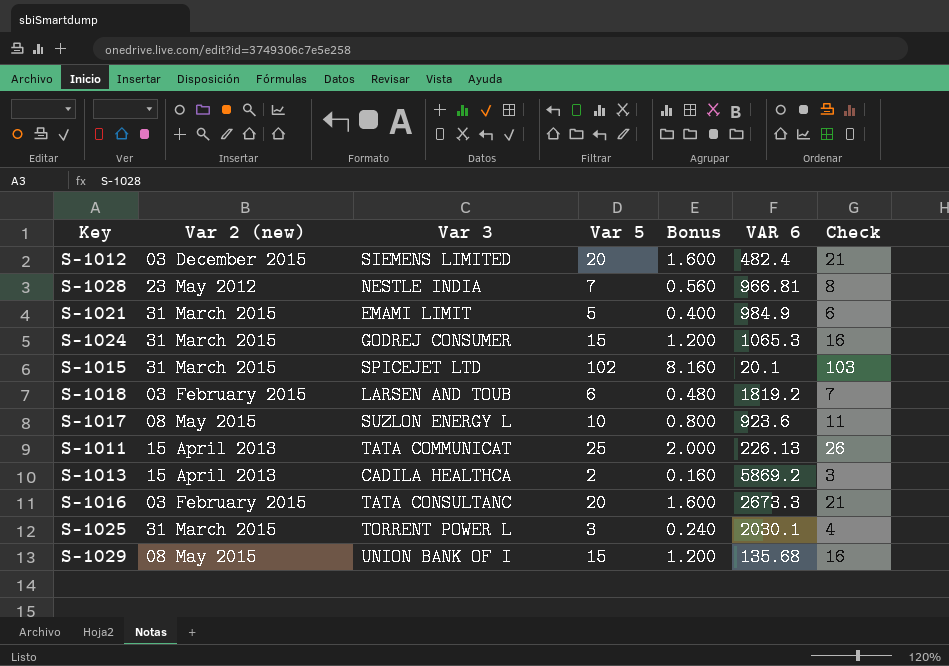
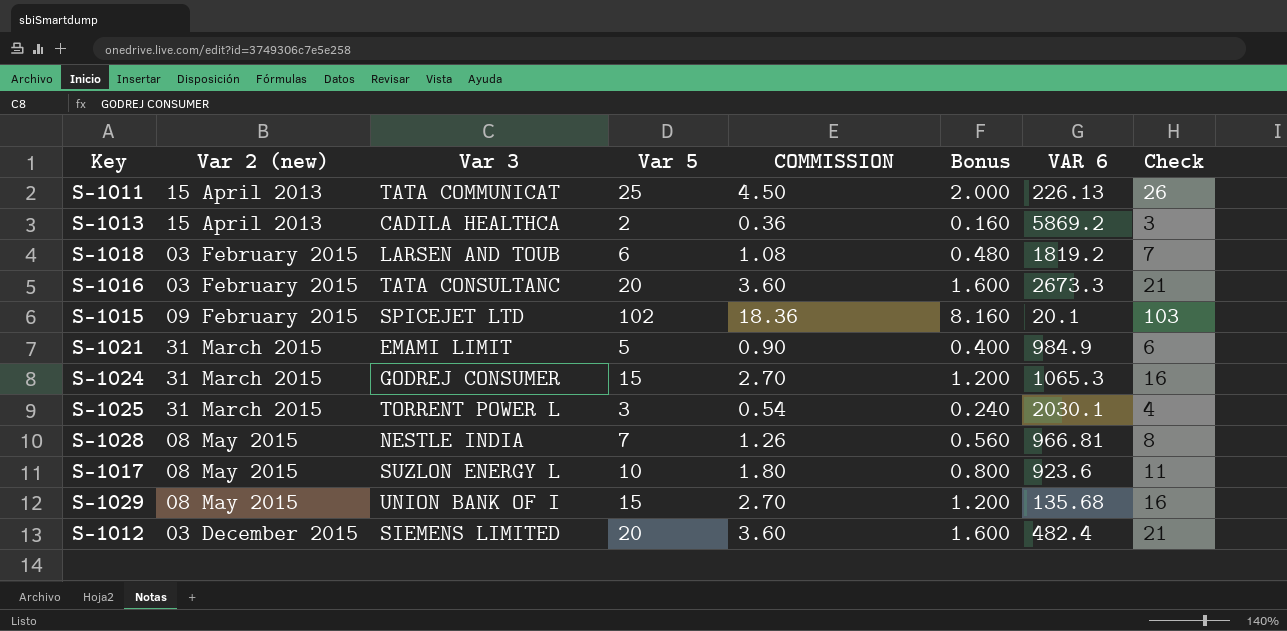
row order: none -> Var 2 (new) ascending
column COMMISSION | formula: none -> [Var 5] * 0.18
S-1015 | Var 2 (new): 31 March 2015 -> 09 February 2015
S-1028 | Var 2 (new): 23 May 2012 -> 08 May 2015

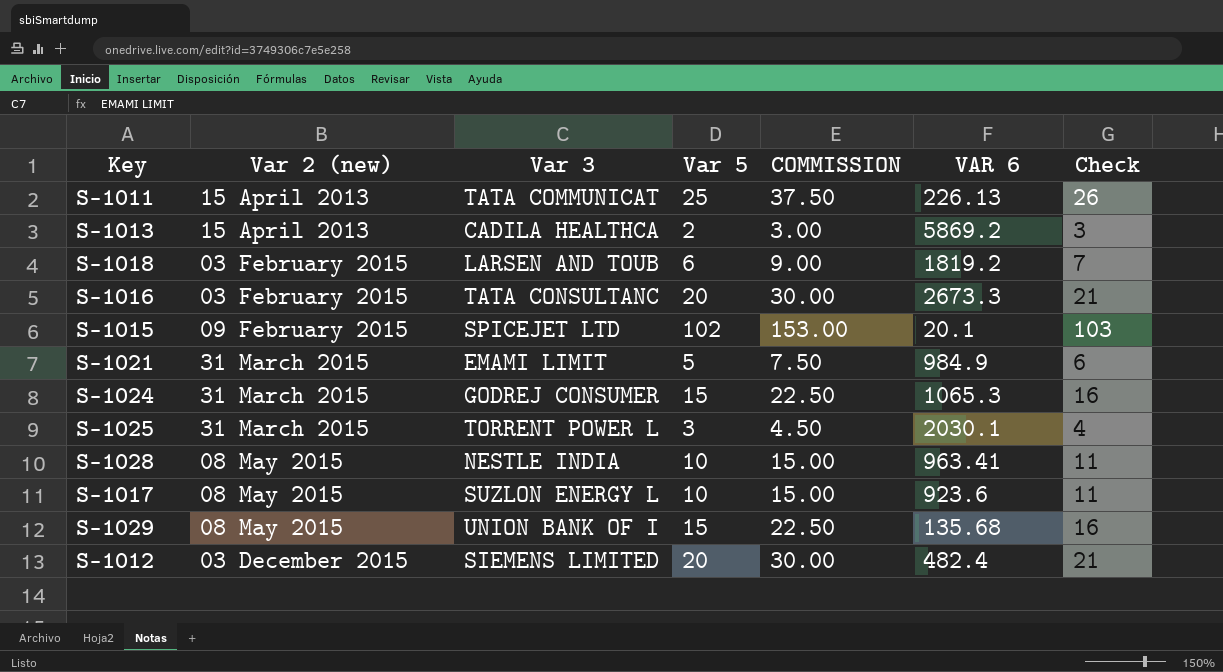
column Bonus | formula: [Var 5] * 0.08 -> none
column COMMISSION | formula: [Var 5] * 0.18 -> [Var 5] * 1.5
S-1028 | Var 5: 7 -> 10
S-1028 | VAR 6: 966.81 -> 963.41
S-1028 | Check: 8 -> 11

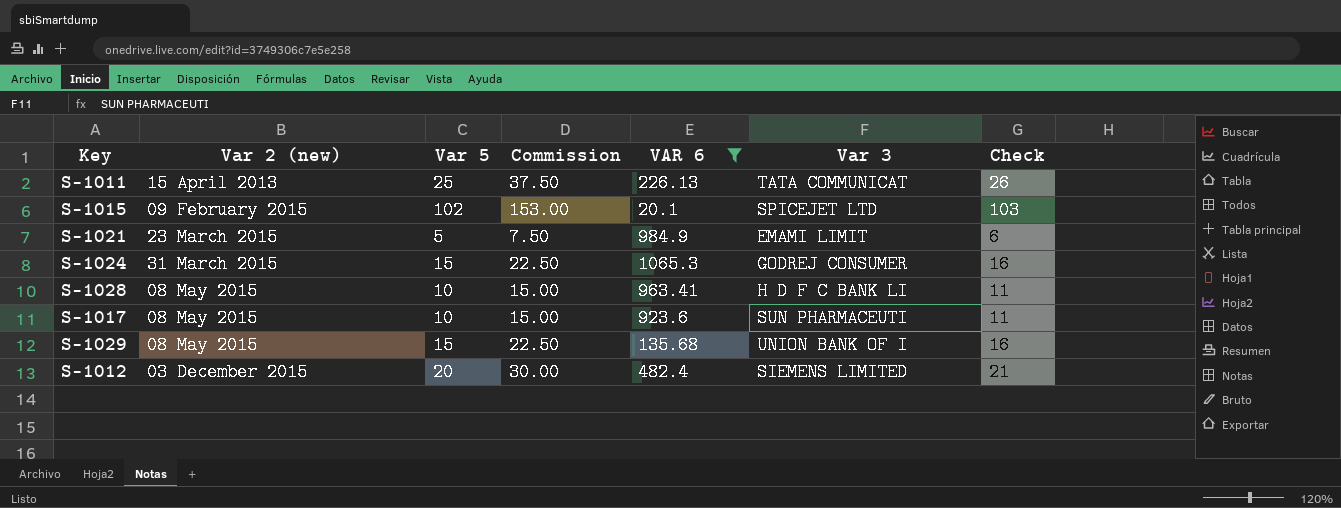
filter: none -> VAR 6 <= 1065.3
column name: COMMISSION -> Commission
column Var 3 | position: 3 -> 6
S-1021 | Var 2 (new): 31 March 2015 -> 23 March 2015
S-1028 | Var 3: NESTLE INDIA -> H D F C BANK LI
S-1017 | Var 3: SUZLON ENERGY L -> SUN PHARMACEUTI

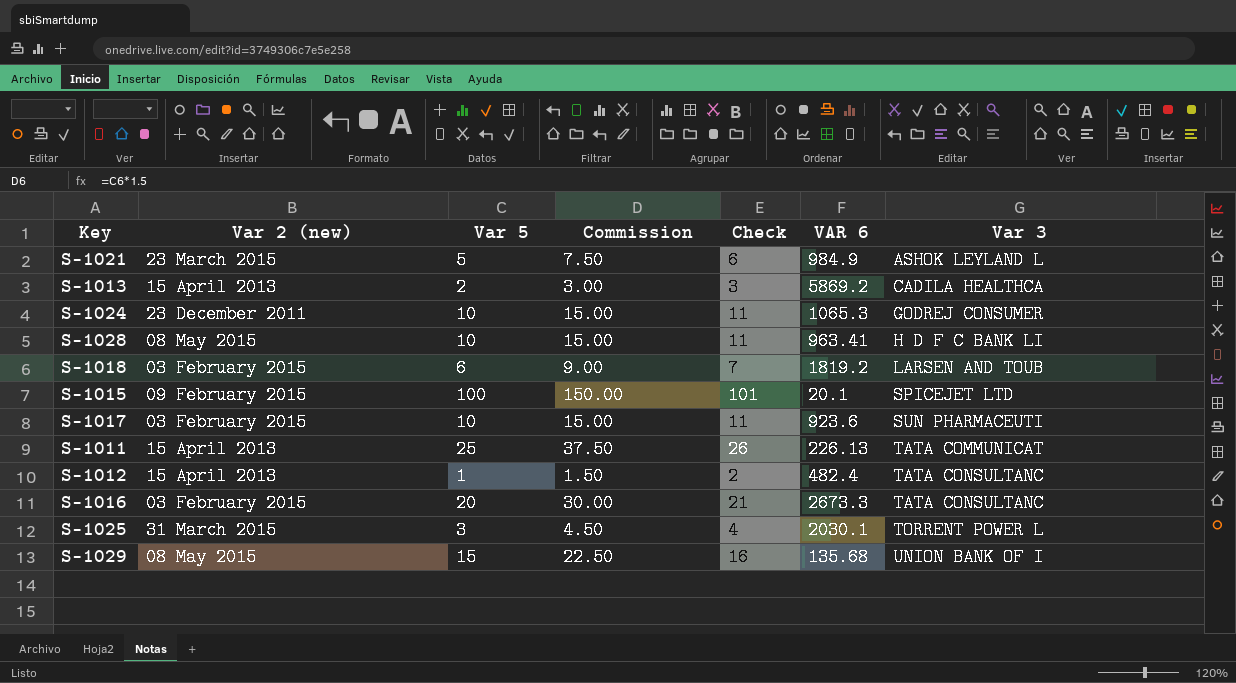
filter: VAR 6 <= 1065.3 -> none
row order: Var 2 (new) ascending -> Var 3 ascending
column Check | position: 7 -> 5
S-1021 | Var 3: EMAMI LIMIT -> ASHOK LEYLAND L
S-1024 | Var 2 (new): 31 March 2015 -> 23 December 2011
S-1024 | Var 5: 15 -> 10
S-1024 | Commission: 22.50 -> 15.00
S-1024 | Check: 16 -> 11
S-1015 | Var 5: 102 -> 100
S-1015 | Commission: 153.00 -> 150.00
S-1015 | Check: 103 -> 101
S-1017 | Var 2 (new): 08 May 2015 -> 03 February 2015
S-1012 | Var 2 (new): 03 December 2015 -> 15 April 2013
S-1012 | Var 5: 20 -> 1
S-1012 | Commission: 30.00 -> 1.50
S-1012 | Check: 21 -> 2
S-1012 | Var 3: SIEMENS LIMITED -> TATA CONSULTANC

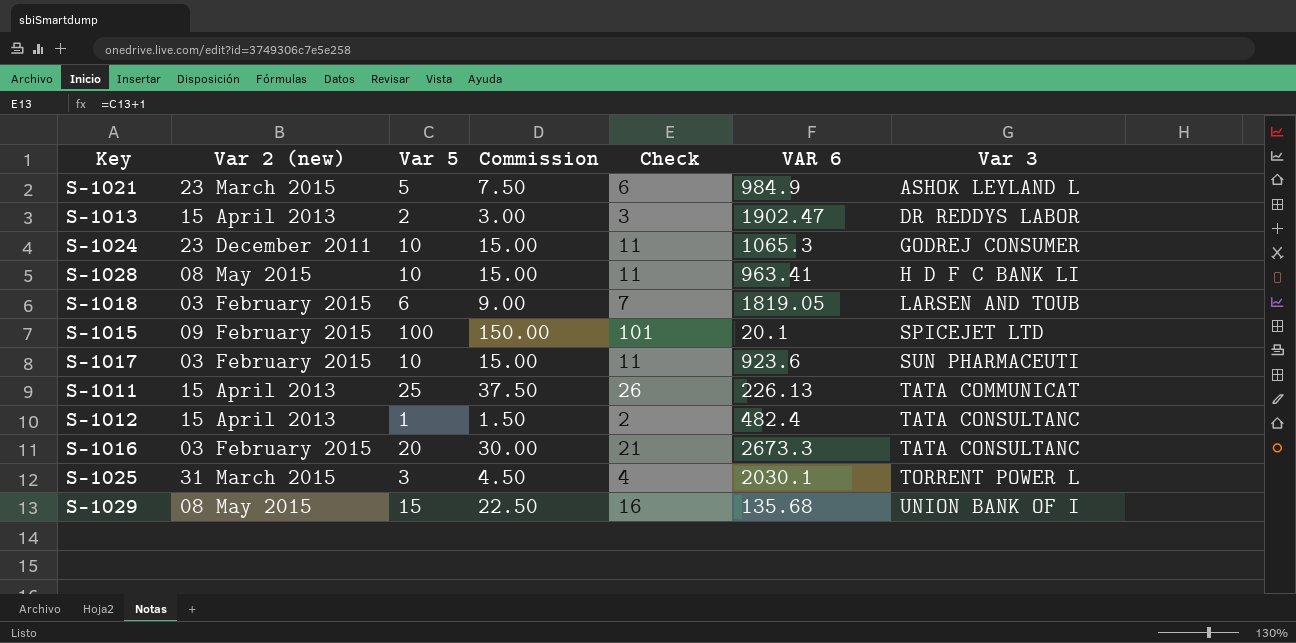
S-1013 | VAR 6: 5869.2 -> 1902.47
S-1013 | Var 3: CADILA HEALTHCA -> DR REDDYS LABOR
S-1018 | VAR 6: 1819.2 -> 1819.05

